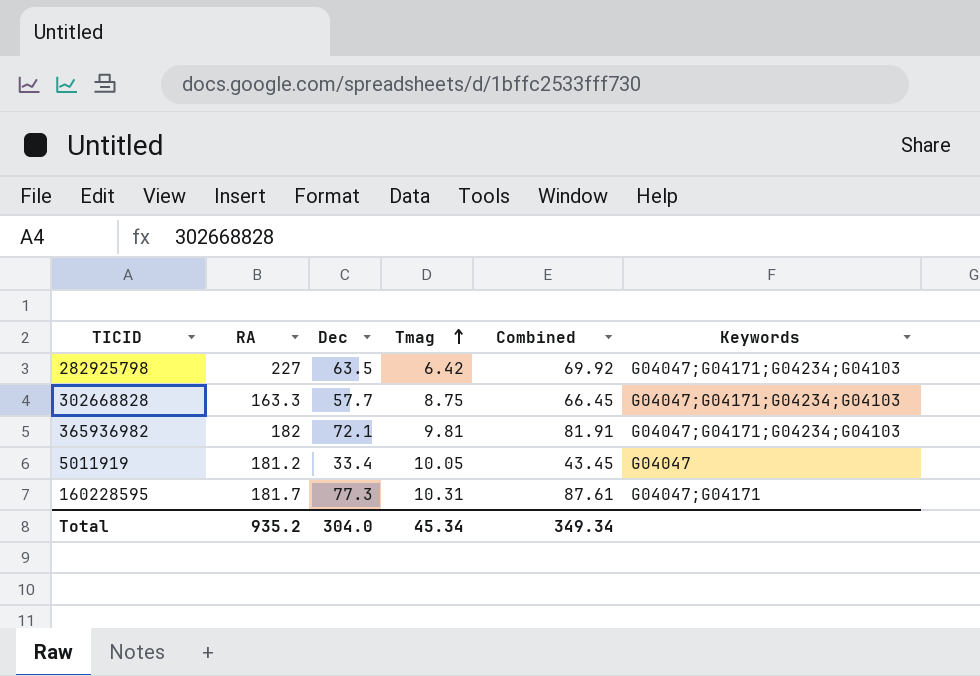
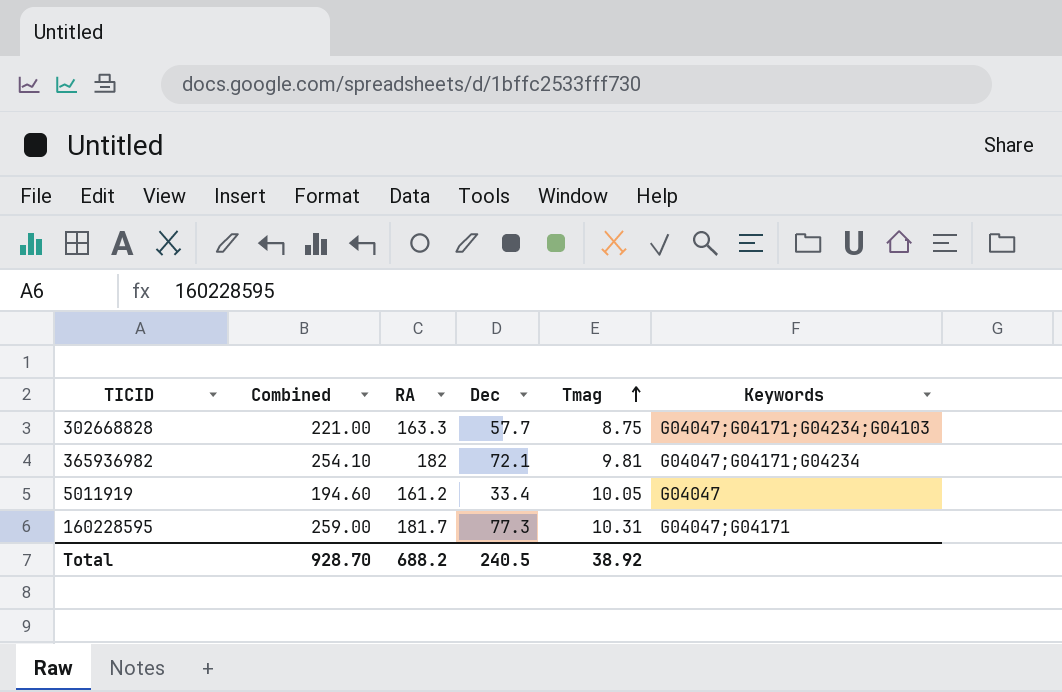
column Combined | formula: [Dec] + [Tmag] -> [RA] + [Dec]
column Combined | position: 5 -> 2
row 282925798: 227 | 63.5 | 6.42 | 69.92 | G04047;G04171;G04234;G04103 -> none
365936982 | Keywords: G04047;G04171;G04234;G04103 -> G04047;G04171;G04234
5011919 | RA: 181.2 -> 161.2
Total | Combined: 349.34 -> 928.70
Total | RA: 935.2 -> 688.2
Total | Dec: 304.0 -> 240.5
Total | Tmag: 45.34 -> 38.92

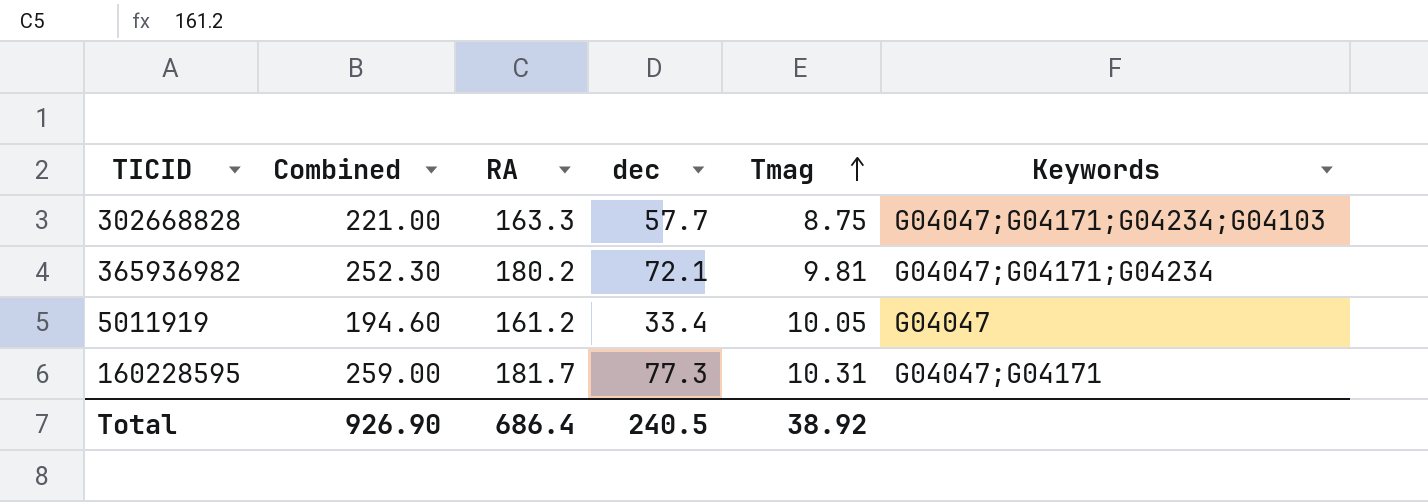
column name: Dec -> dec
365936982 | Combined: 254.10 -> 252.30
365936982 | RA: 182 -> 180.2
Total | Combined: 928.70 -> 926.90
Total | RA: 688.2 -> 686.4

